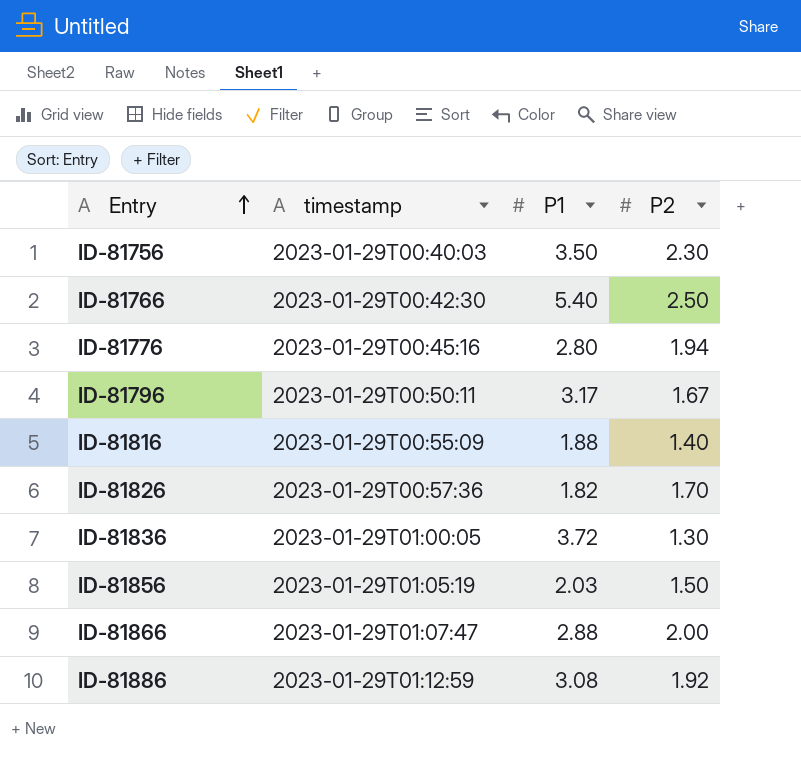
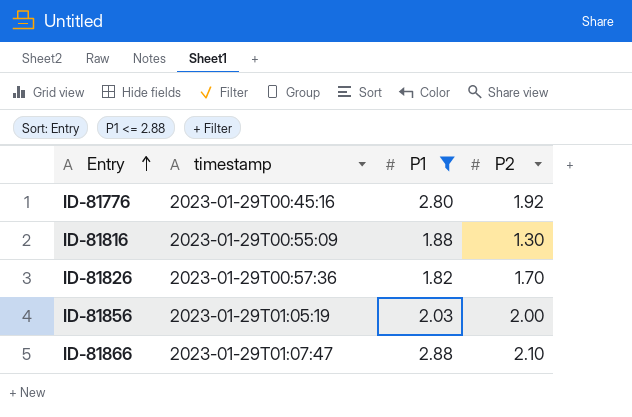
filter: none -> P1 <= 2.88
ID-81776 | P2: 1.94 -> 1.92
ID-81816 | P2: 1.40 -> 1.30
ID-81856 | P2: 1.50 -> 2.00
ID-81866 | P2: 2.00 -> 2.10

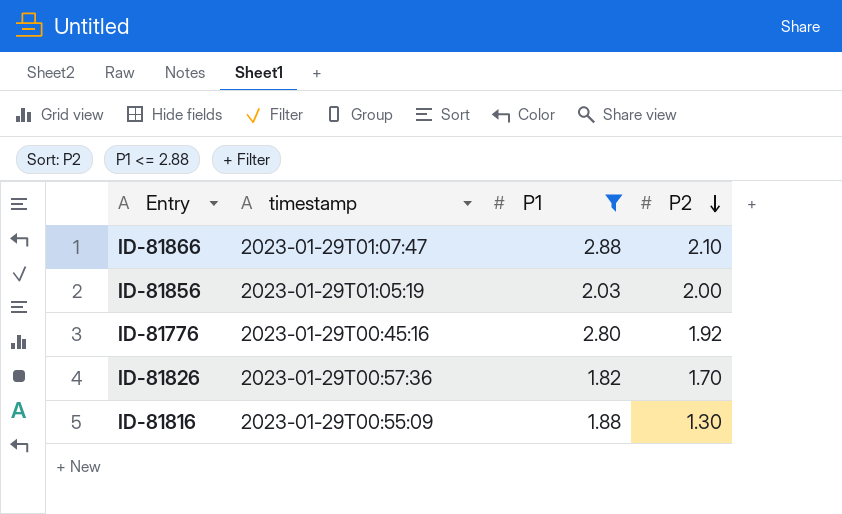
row order: Entry ascending -> P2 descending

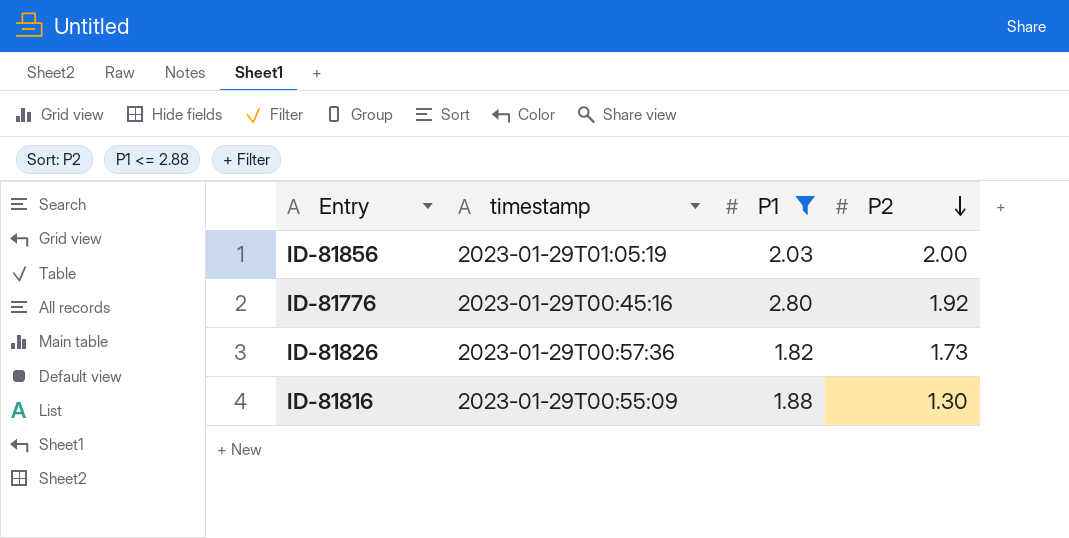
row ID-81866: 2023-01-29T01:07:47 | 2.88 | 2.10 -> none
ID-81826 | P2: 1.70 -> 1.73

